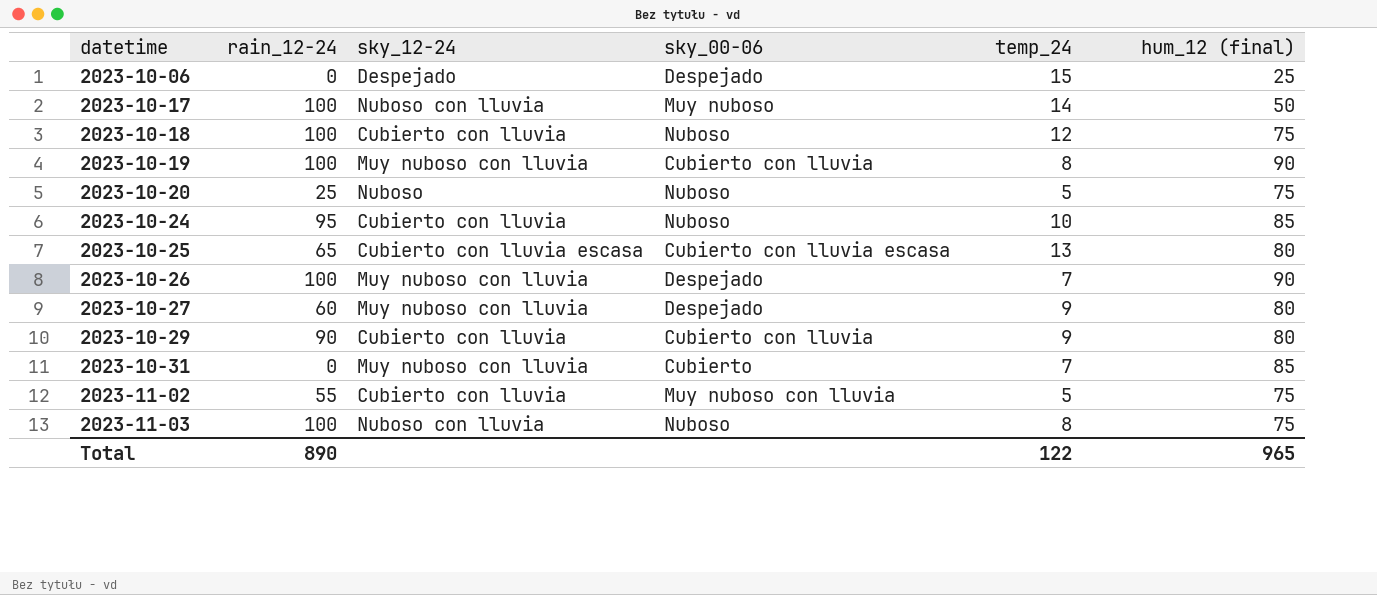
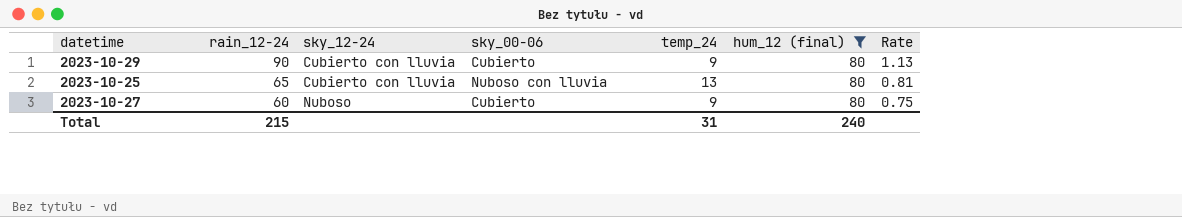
filter: none -> hum_12 (final) = 80
row order: datetime ascending -> rain_12-24 descending
column Rate | formula: none -> [rain_12-24] / [hum_12 (final)]
2023-10-29 | sky_00-06: Cubierto con lluvia -> Cubierto
2023-10-25 | sky_12-24: Cubierto con lluvia escasa -> Cubierto con lluvia
2023-10-25 | sky_00-06: Cubierto con lluvia escasa -> Nuboso con lluvia
2023-10-27 | sky_12-24: Muy nuboso con lluvia -> Nuboso
2023-10-27 | sky_00-06: Despejado -> Cubierto
Total | rain_12-24: 890 -> 215
Total | temp_24: 122 -> 31
Total | hum_12 (final): 965 -> 240

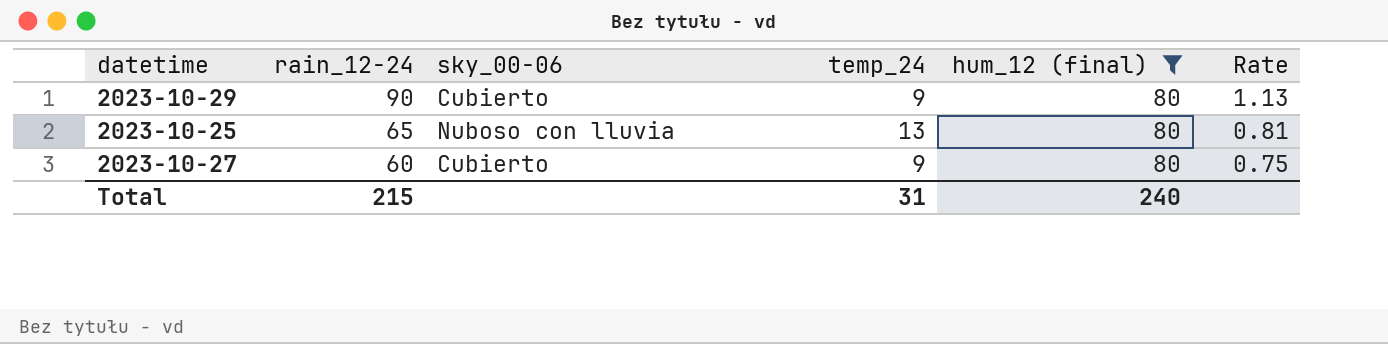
column sky_12-24 | position: 3 -> none

